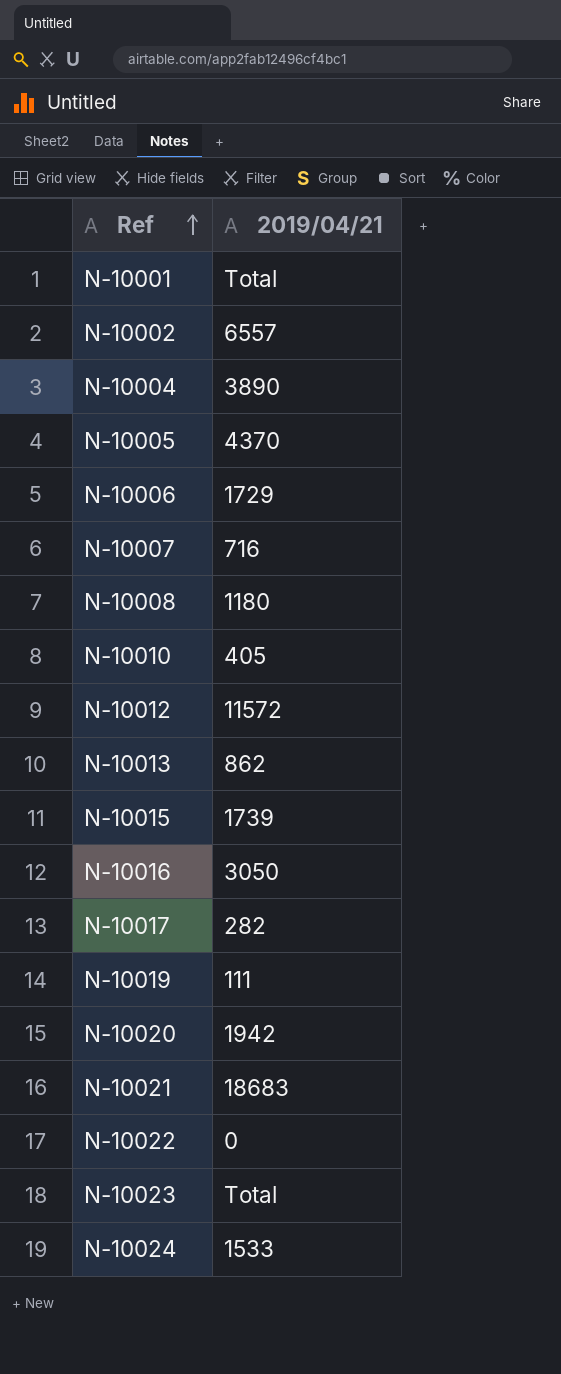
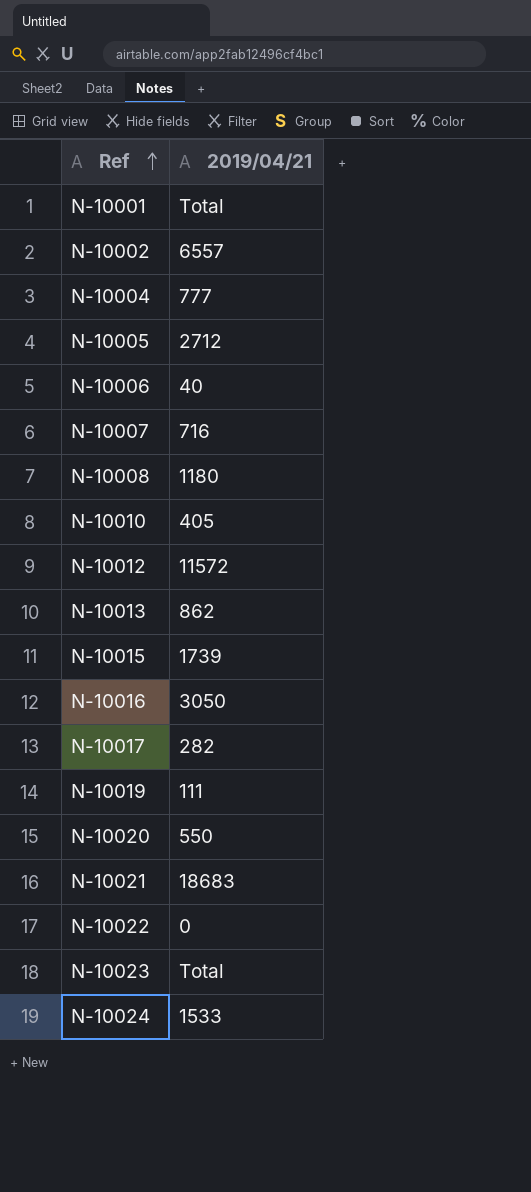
N-10004 | 2019/04/21: 3890 -> 777
N-10005 | 2019/04/21: 4370 -> 2712
N-10006 | 2019/04/21: 1729 -> 40
N-10020 | 2019/04/21: 1942 -> 550

